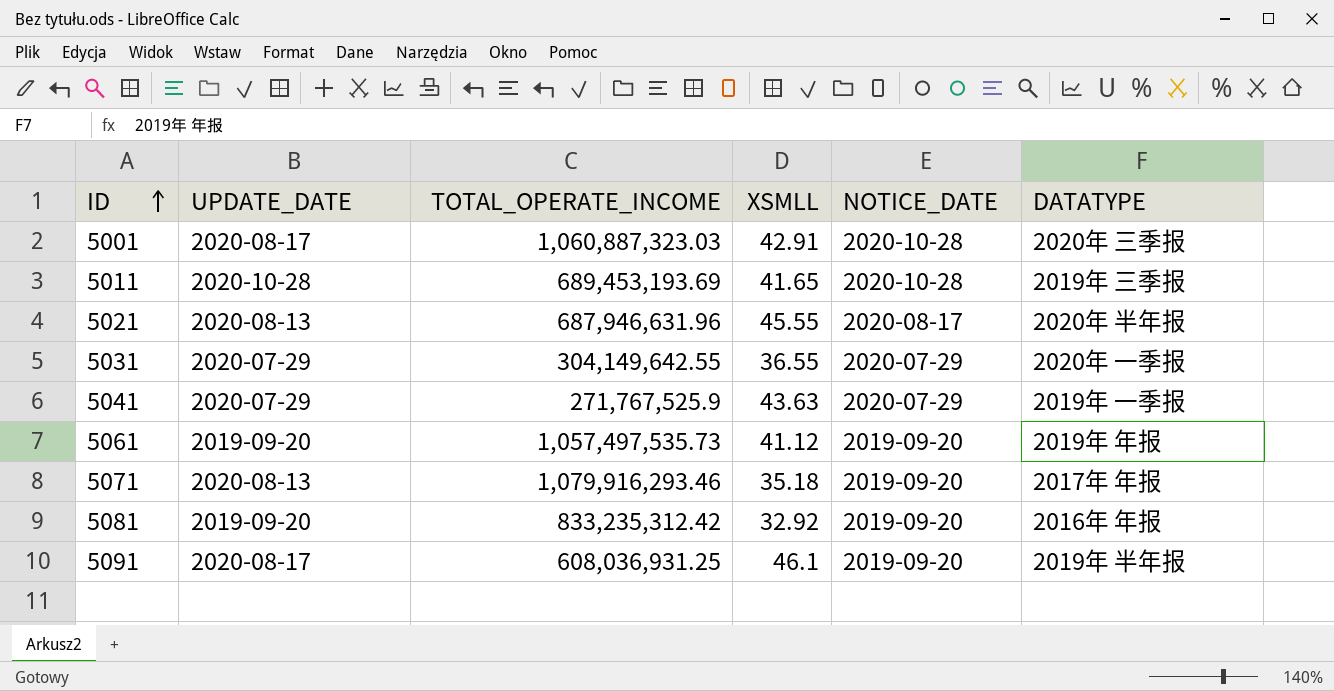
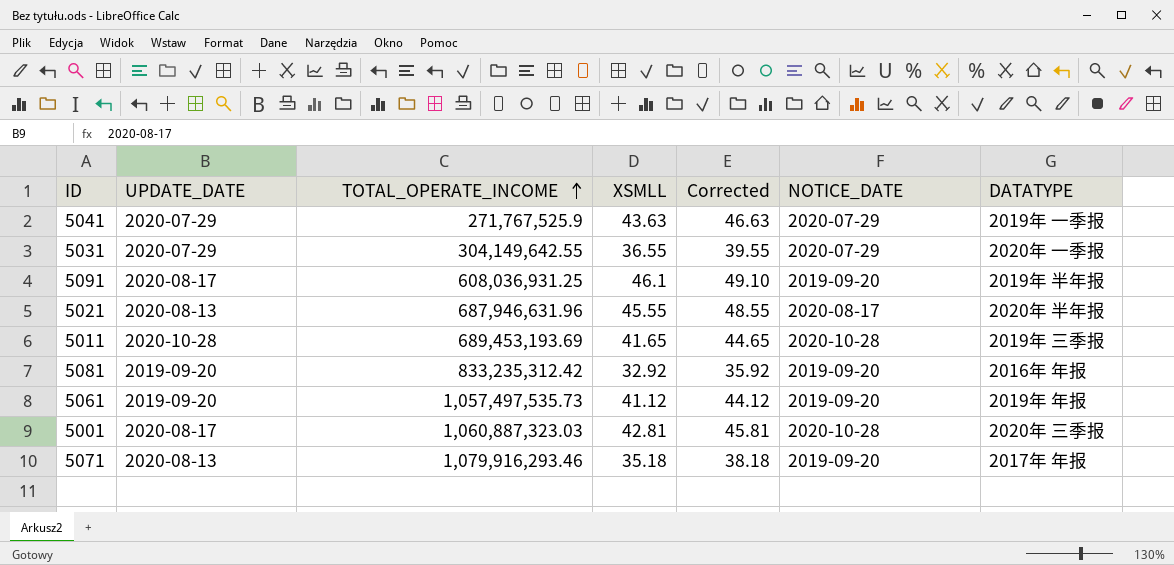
row order: ID ascending -> TOTAL_OPERATE_INCOME ascending
column Corrected | formula: none -> [XSMLL] + 3
5001 | XSMLL: 42.91 -> 42.81

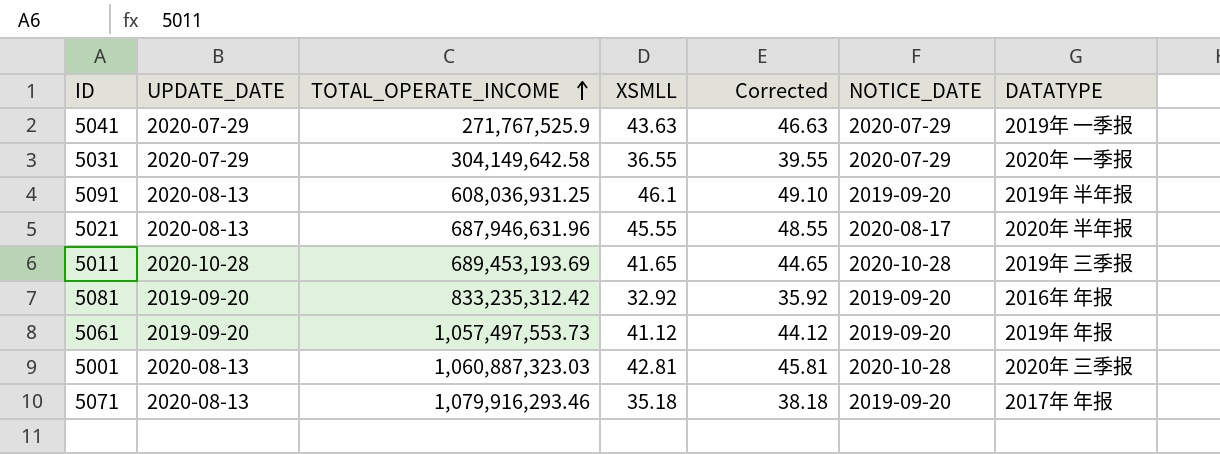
5031 | TOTAL_OPERATE_INCOME: 304,149,642.55 -> 304,149,642.58
5091 | UPDATE_DATE: 2020-08-17 -> 2020-08-13
5061 | TOTAL_OPERATE_INCOME: 1,057,497,535.73 -> 1,057,497,553.73
5001 | UPDATE_DATE: 2020-08-17 -> 2020-08-13

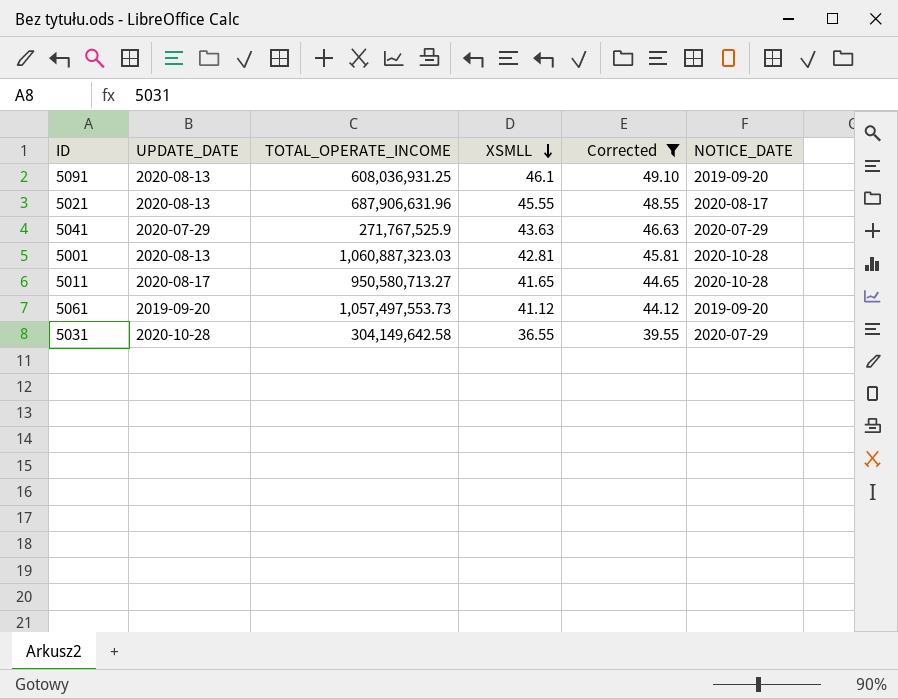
filter: none -> Corrected >= 39.55
row order: TOTAL_OPERATE_INCOME ascending -> XSMLL descending
column DATATYPE | position: 7 -> none
5021 | TOTAL_OPERATE_INCOME: 687,946,631.96 -> 687,906,631.96
5011 | UPDATE_DATE: 2020-10-28 -> 2020-08-17
5011 | TOTAL_OPERATE_INCOME: 689,453,193.69 -> 950,580,713.27
5031 | UPDATE_DATE: 2020-07-29 -> 2020-10-28

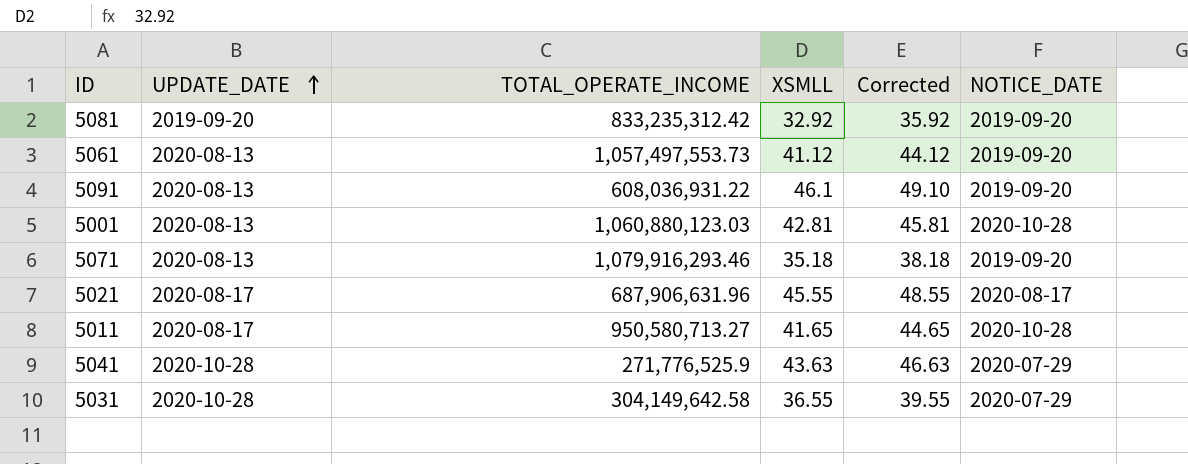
filter: Corrected >= 39.55 -> none
row order: XSMLL descending -> UPDATE_DATE ascending
5061 | UPDATE_DATE: 2019-09-20 -> 2020-08-13
5091 | TOTAL_OPERATE_INCOME: 608,036,931.25 -> 608,036,931.22
5001 | TOTAL_OPERATE_INCOME: 1,060,887,323.03 -> 1,060,880,123.03
5021 | UPDATE_DATE: 2020-08-13 -> 2020-08-17
5041 | UPDATE_DATE: 2020-07-29 -> 2020-10-28
5041 | TOTAL_OPERATE_INCOME: 271,767,525.9 -> 271,776,525.9

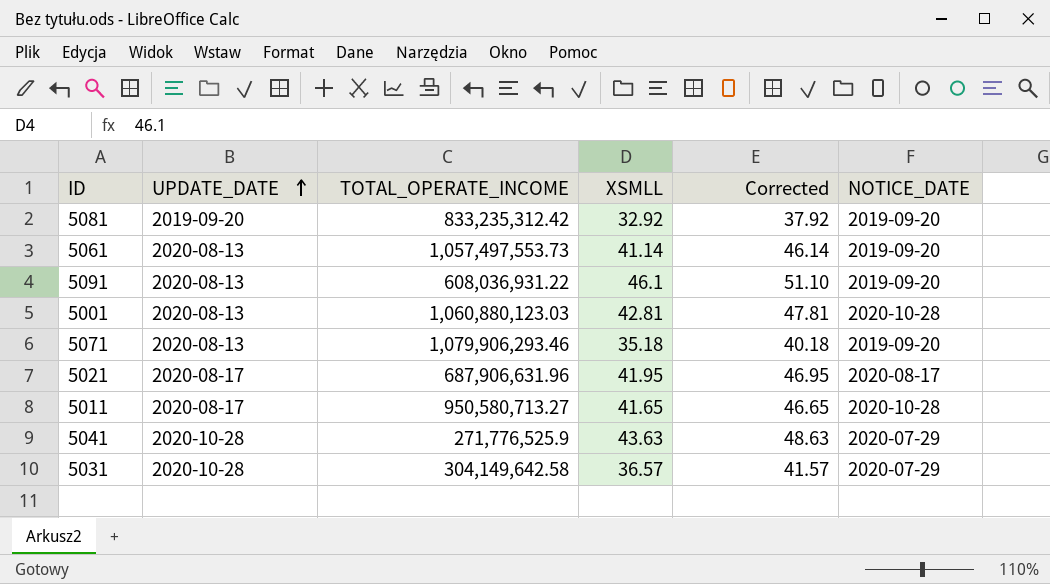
column Corrected | formula: [XSMLL] + 3 -> [XSMLL] + 5
5061 | XSMLL: 41.12 -> 41.14
5071 | TOTAL_OPERATE_INCOME: 1,079,916,293.46 -> 1,079,906,293.46
5021 | XSMLL: 45.55 -> 41.95
5031 | XSMLL: 36.55 -> 36.57

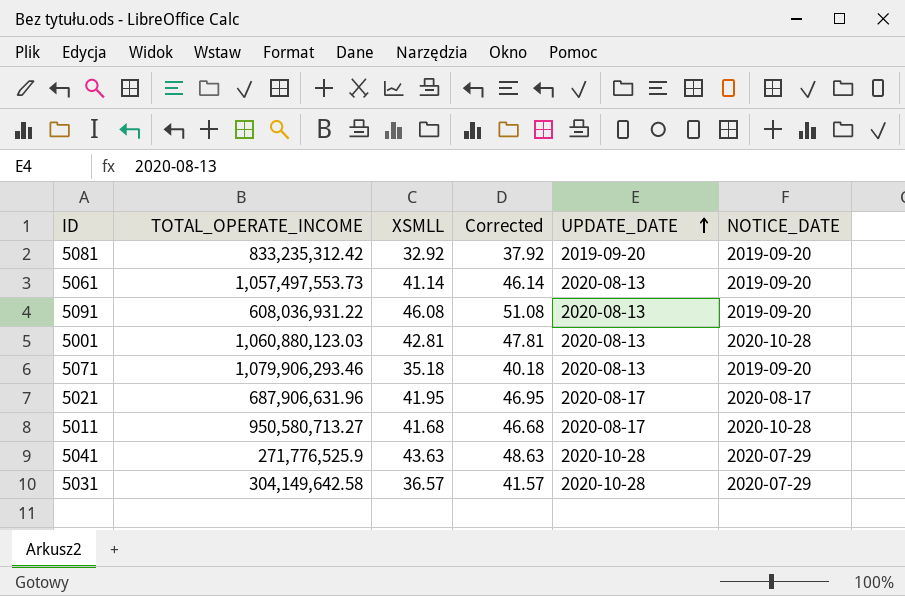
column UPDATE_DATE | position: 2 -> 5
5091 | XSMLL: 46.1 -> 46.08
5091 | Corrected: 51.10 -> 51.08
5011 | XSMLL: 41.65 -> 41.68
5011 | Corrected: 46.65 -> 46.68

